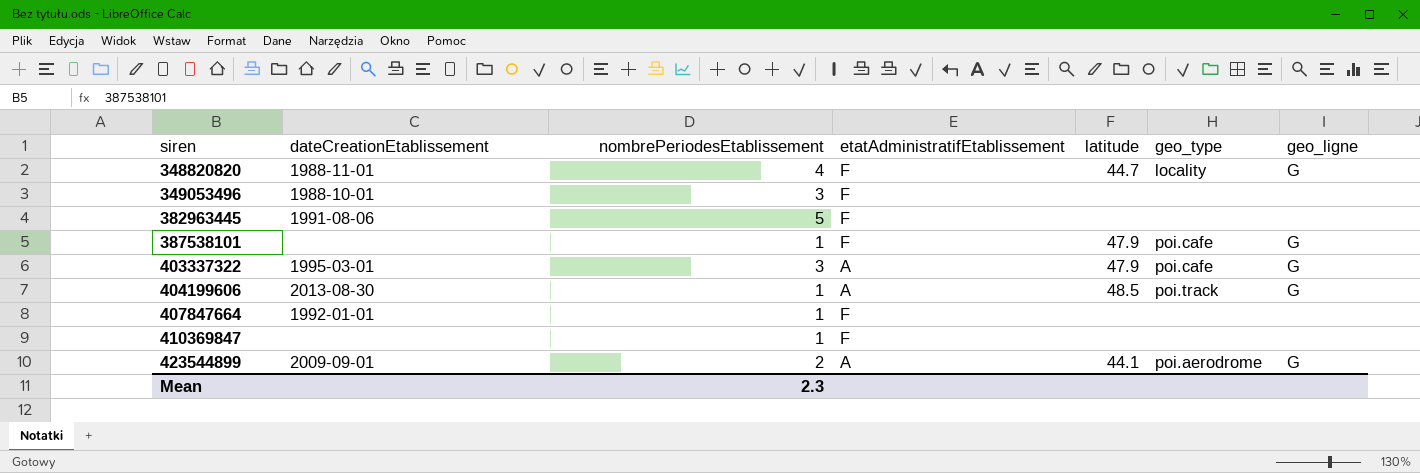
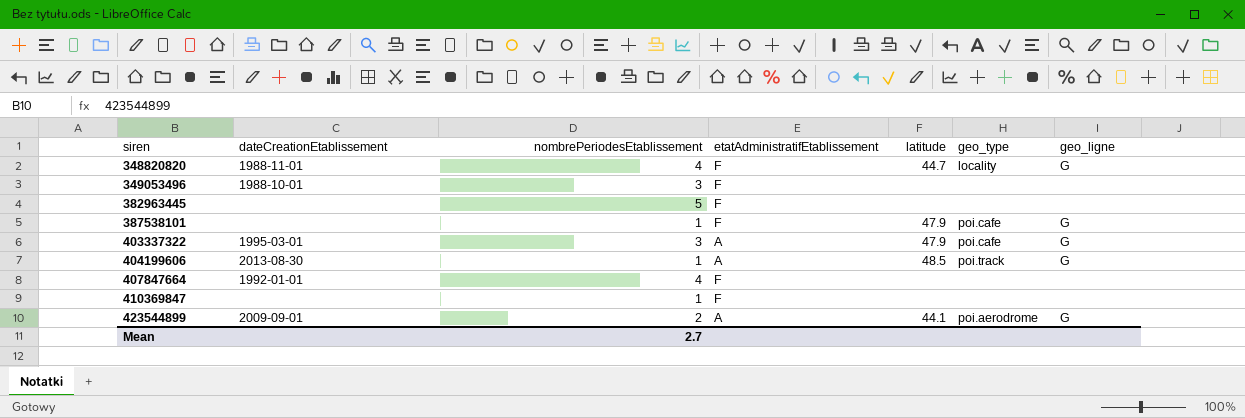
382963445 | dateCreationEtablissement: 1991-08-06 -> none
407847664 | nombrePeriodesEtablissement: 1 -> 4
Mean | nombrePeriodesEtablissement: 2.3 -> 2.7

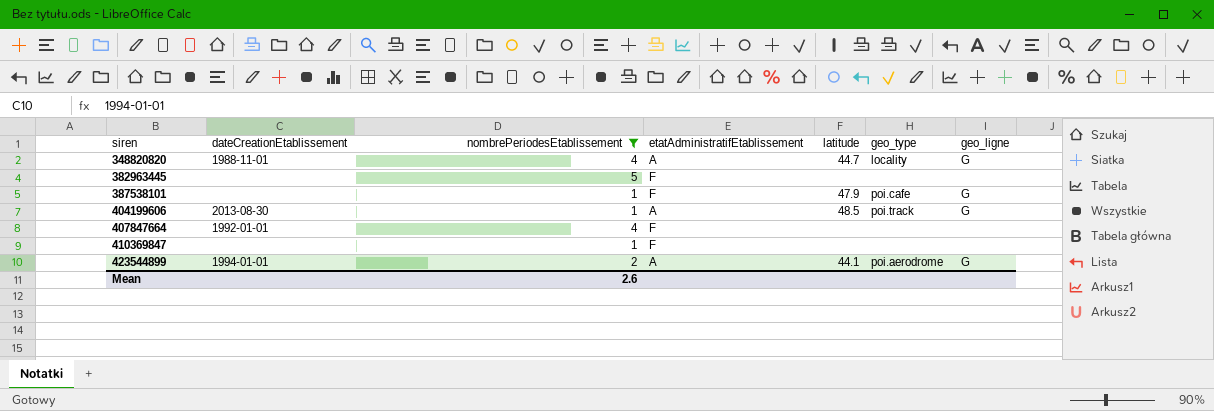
filter: none -> nombrePeriodesEtablissement != 3
348820820 | etatAdministratifEtablissement: F -> A
423544899 | dateCreationEtablissement: 2009-09-01 -> 1994-01-01
Mean | nombrePeriodesEtablissement: 2.7 -> 2.6

